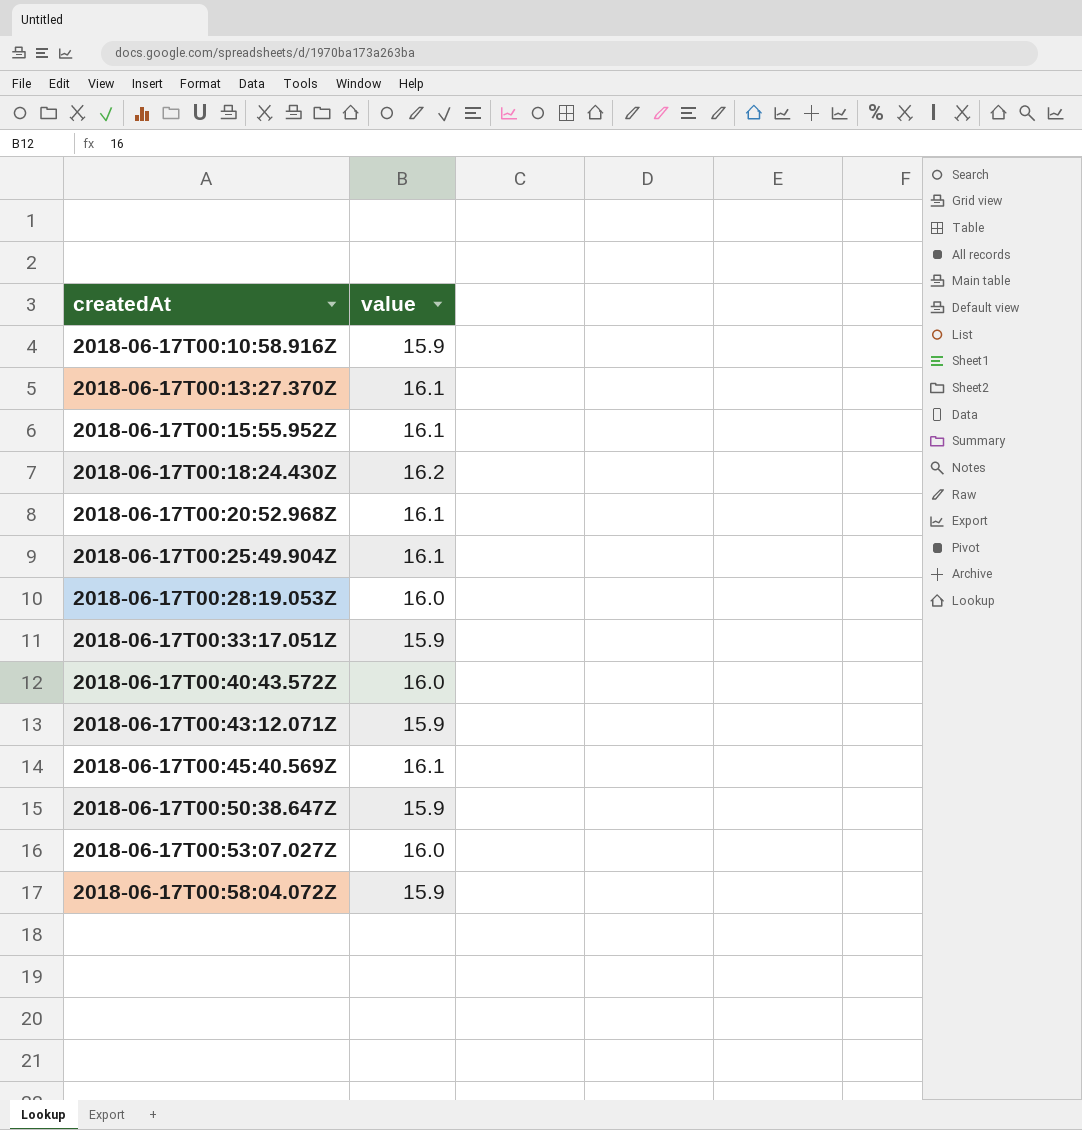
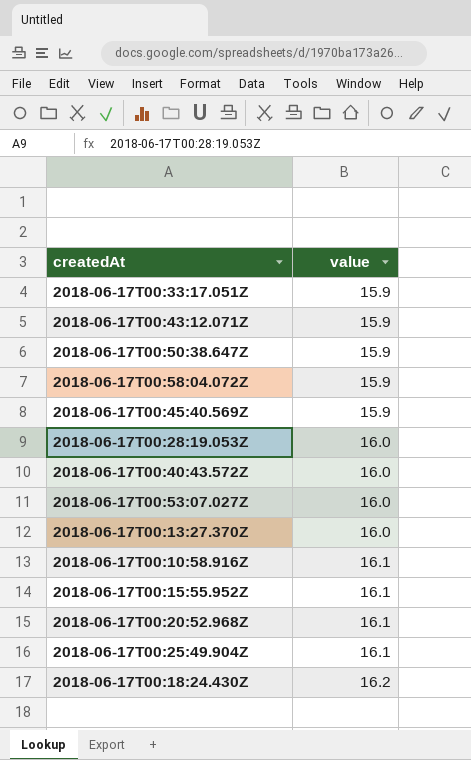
row order: createdAt ascending -> value ascending
2018-06-17T00:45:40.569Z | value: 16.1 -> 15.9
2018-06-17T00:13:27.370Z | value: 16.1 -> 16.0
2018-06-17T00:10:58.916Z | value: 15.9 -> 16.1

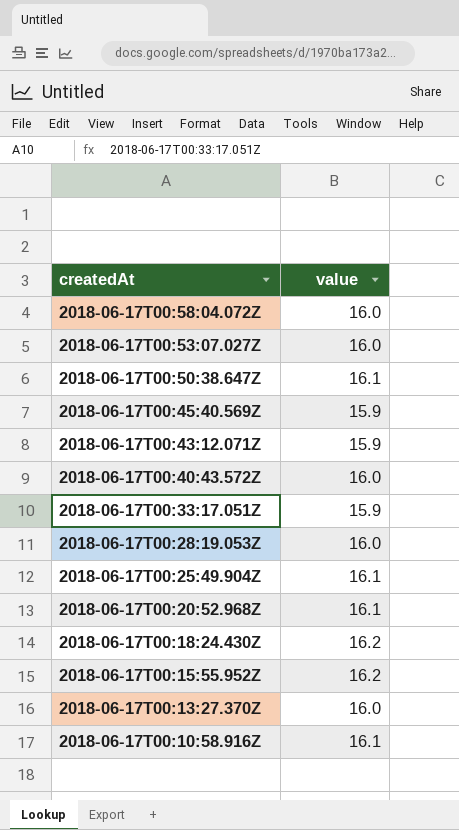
row order: value ascending -> createdAt descending
2018-06-17T00:58:04.072Z | value: 15.9 -> 16.0
2018-06-17T00:50:38.647Z | value: 15.9 -> 16.1
2018-06-17T00:15:55.952Z | value: 16.1 -> 16.2

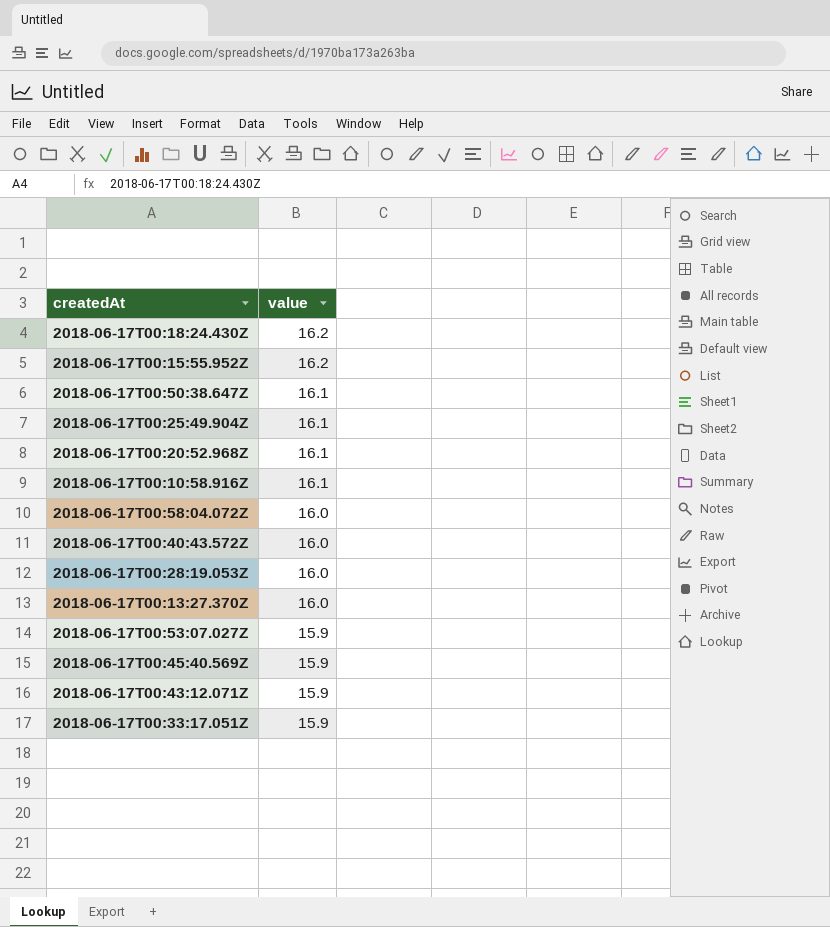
row order: createdAt descending -> value descending
2018-06-17T00:53:07.027Z | value: 16.0 -> 15.9

